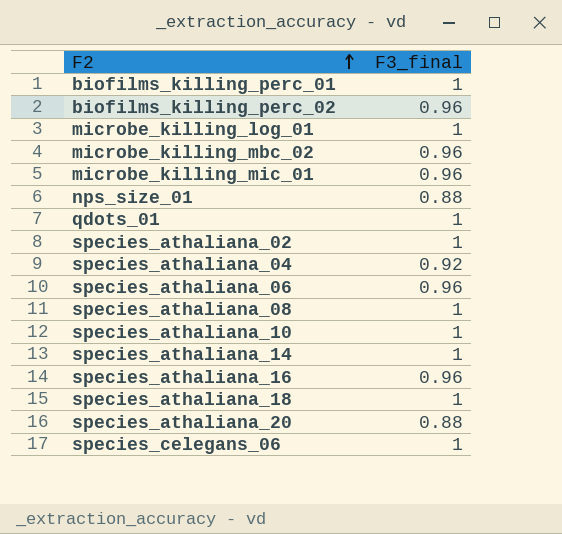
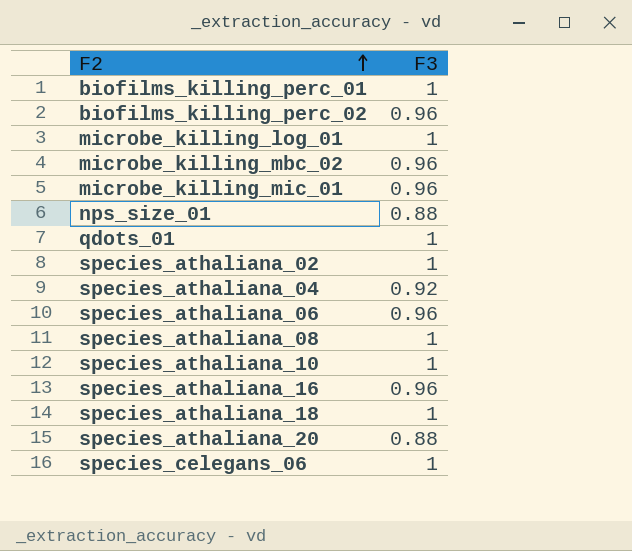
column name: F3_final -> F3
row species_athaliana_14: 1 -> none

